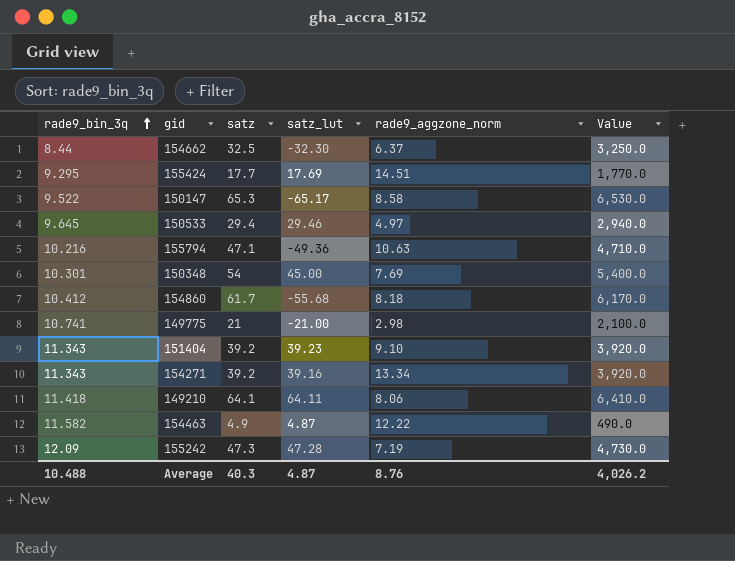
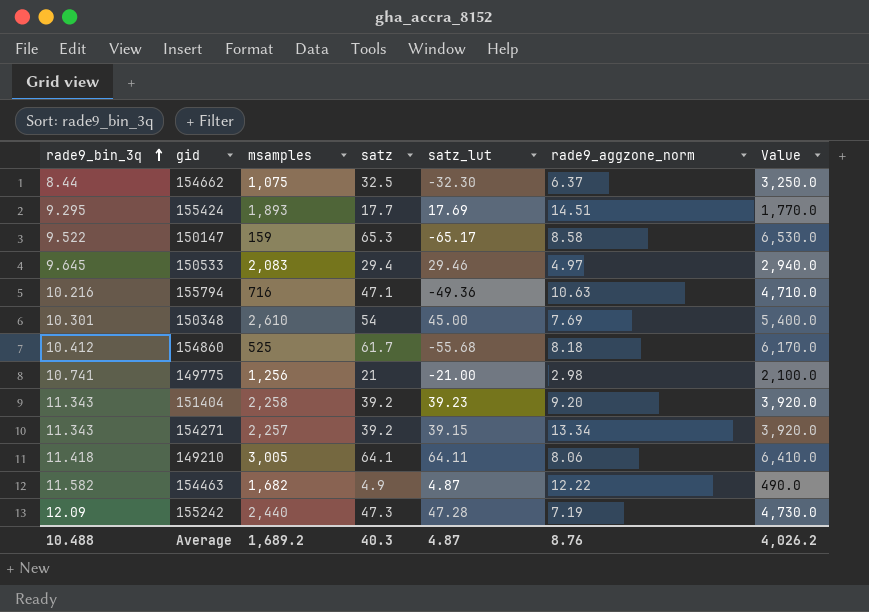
column msamples | position: none -> 3
151404 | rade9_aggzone_norm: 9.10 -> 9.20
154271 | satz_lut: 39.16 -> 39.15

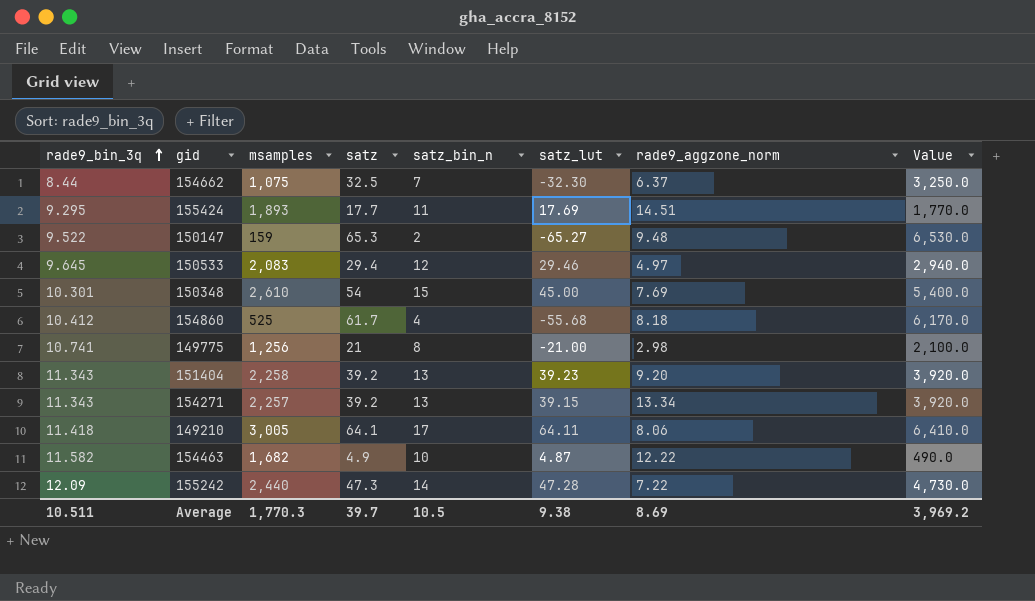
column satz_bin_n | position: none -> 5
row 155794: 10.216 | 716 | 47.1 | -49.36 | 10.63 | 4,710.0 -> none
150147 | satz_lut: -65.17 -> -65.27
150147 | rade9_aggzone_norm: 8.58 -> 9.48
155242 | rade9_aggzone_norm: 7.19 -> 7.22
Average | rade9_bin_3q: 10.488 -> 10.511
Average | msamples: 1,689.2 -> 1,770.3
Average | satz: 40.3 -> 39.7
Average | satz_lut: 4.87 -> 9.38
Average | rade9_aggzone_norm: 8.76 -> 8.69
Average | Value: 4,026.2 -> 3,969.2

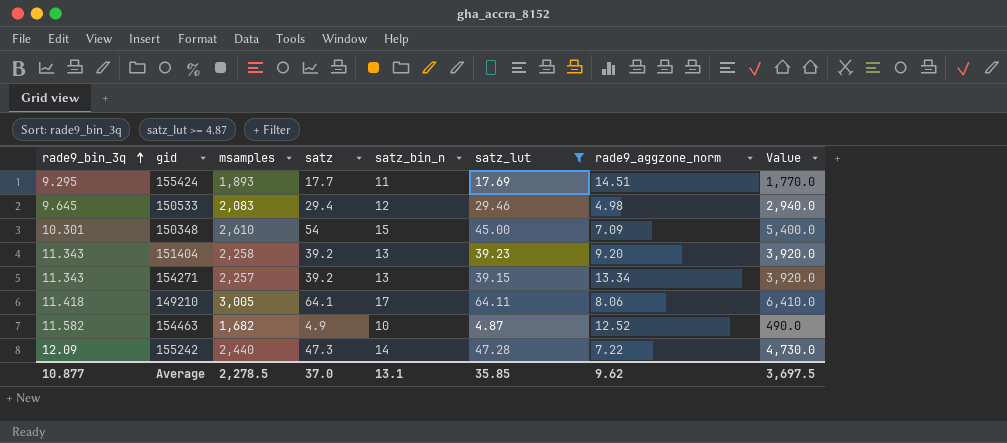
filter: none -> satz_lut >= 4.87
150533 | rade9_aggzone_norm: 4.97 -> 4.98
150348 | rade9_aggzone_norm: 7.69 -> 7.09
154463 | rade9_aggzone_norm: 12.22 -> 12.52
Average | rade9_bin_3q: 10.511 -> 10.877
Average | msamples: 1,770.3 -> 2,278.5
Average | satz: 39.7 -> 37.0
Average | satz_bin_n: 10.5 -> 13.1
Average | satz_lut: 9.38 -> 35.85
Average | rade9_aggzone_norm: 8.69 -> 9.62
Average | Value: 3,969.2 -> 3,697.5

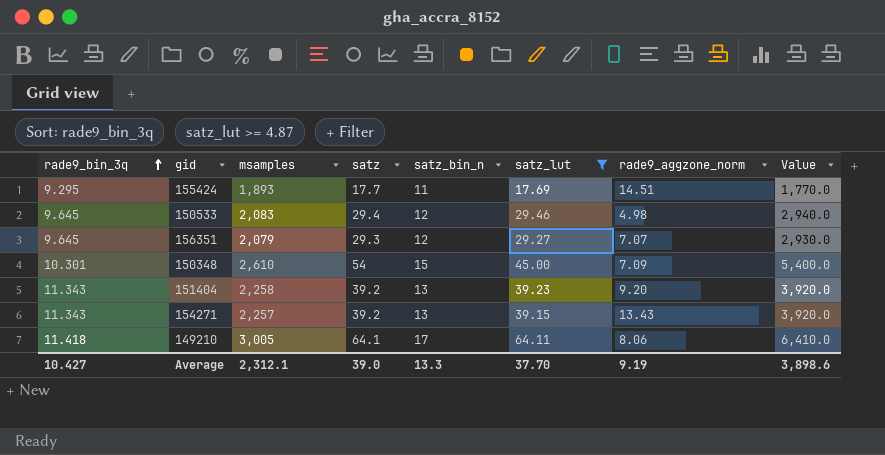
row 154463: 11.582 | 1,682 | 4.9 | 10 | 4.87 | 12.52 | 490.0 -> none
row 155242: 12.09 | 2,440 | 47.3 | 14 | 47.28 | 7.22 | 4,730.0 -> none
row 156351: none -> 9.645 | 2,079 | 29.3 | 12 | 29.27 | 7.07 | 2,930.0
154271 | rade9_aggzone_norm: 13.34 -> 13.43
Average | rade9_bin_3q: 10.877 -> 10.427
Average | msamples: 2,278.5 -> 2,312.1
Average | satz: 37.0 -> 39.0
Average | satz_bin_n: 13.1 -> 13.3
Average | satz_lut: 35.85 -> 37.70
Average | rade9_aggzone_norm: 9.62 -> 9.19
Average | Value: 3,697.5 -> 3,898.6

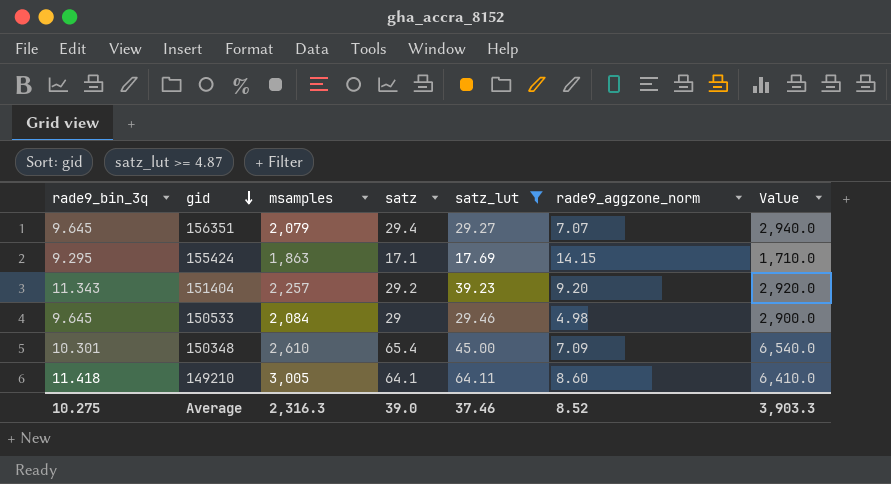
row order: rade9_bin_3q ascending -> gid descending
column satz_bin_n | position: 5 -> none
row 154271: 11.343 | 2,257 | 39.2 | 13 | 39.15 | 13.43 | 3,920.0 -> none
156351 | satz: 29.3 -> 29.4
156351 | Value: 2,930.0 -> 2,940.0
155424 | msamples: 1,893 -> 1,863
155424 | satz: 17.7 -> 17.1
155424 | rade9_aggzone_norm: 14.51 -> 14.15
155424 | Value: 1,770.0 -> 1,710.0
151404 | msamples: 2,258 -> 2,257
151404 | satz: 39.2 -> 29.2
151404 | Value: 3,920.0 -> 2,920.0
150533 | msamples: 2,083 -> 2,084
150533 | satz: 29.4 -> 29
150533 | Value: 2,940.0 -> 2,900.0
150348 | satz: 54 -> 65.4
150348 | Value: 5,400.0 -> 6,540.0
149210 | rade9_aggzone_norm: 8.06 -> 8.60
Average | rade9_bin_3q: 10.427 -> 10.275
Average | msamples: 2,312.1 -> 2,316.3
Average | satz_lut: 37.70 -> 37.46
Average | rade9_aggzone_norm: 9.19 -> 8.52
Average | Value: 3,898.6 -> 3,903.3

